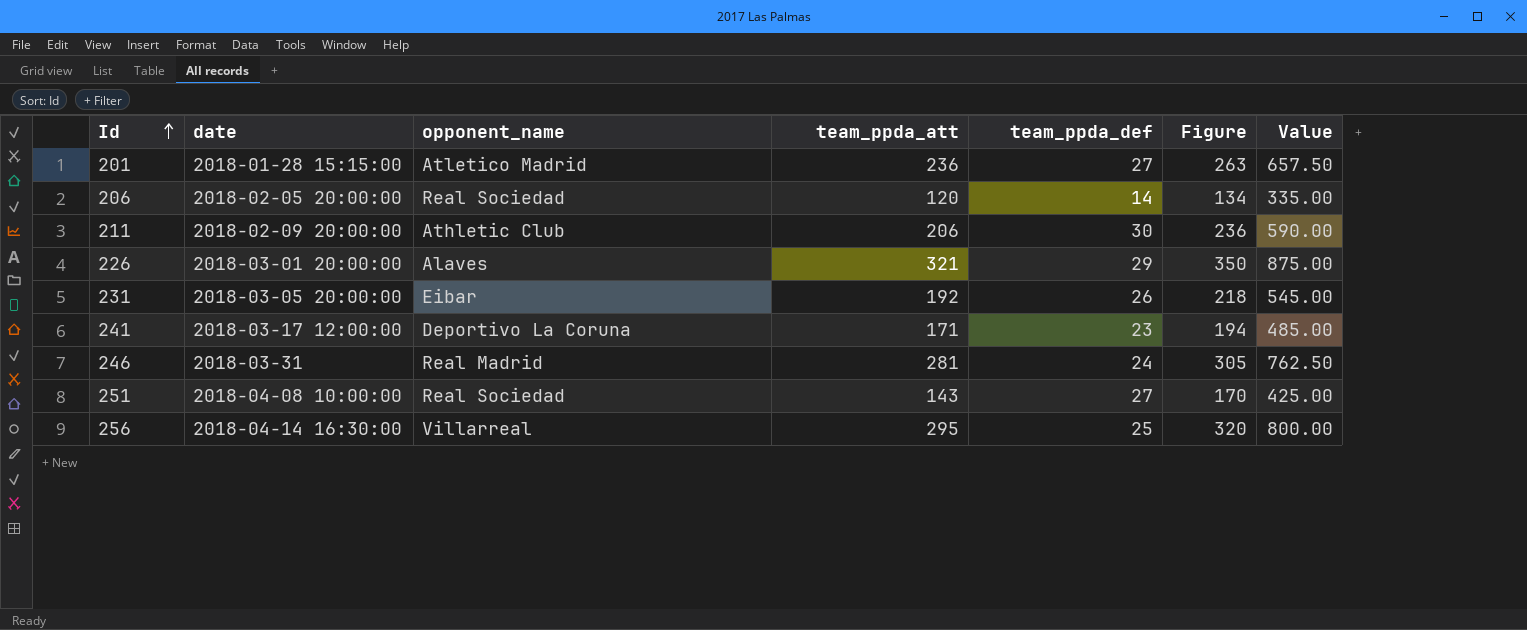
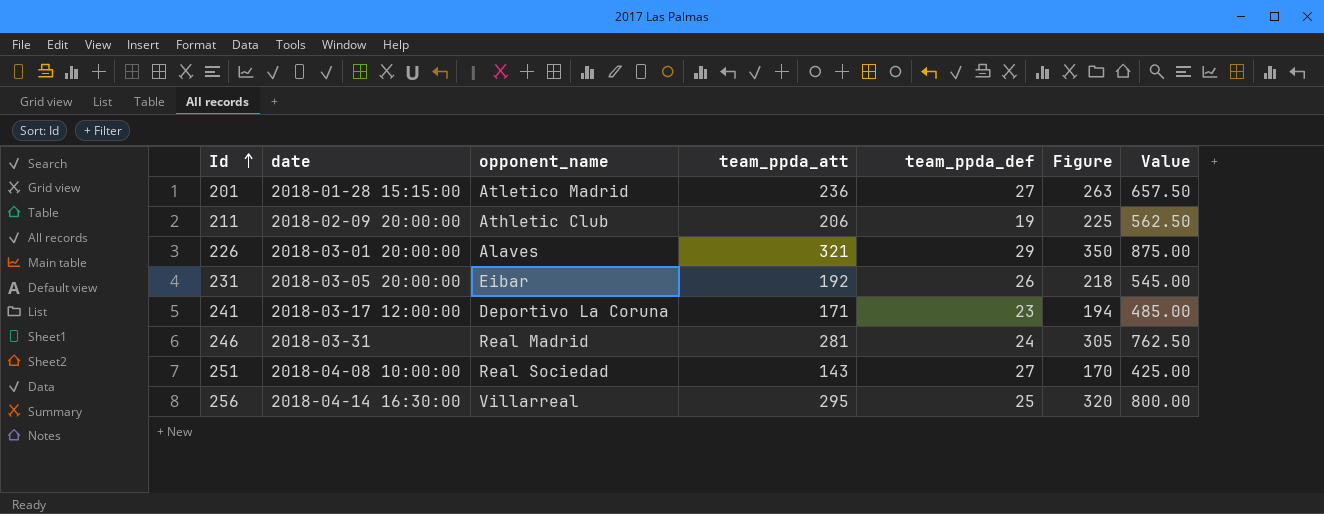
row 206: 2018-02-05 20:00:00 | Real Sociedad | 120 | 14 | 134 | 335.00 -> none
211 | team_ppda_def: 30 -> 19
211 | Figure: 236 -> 225
211 | Value: 590.00 -> 562.50

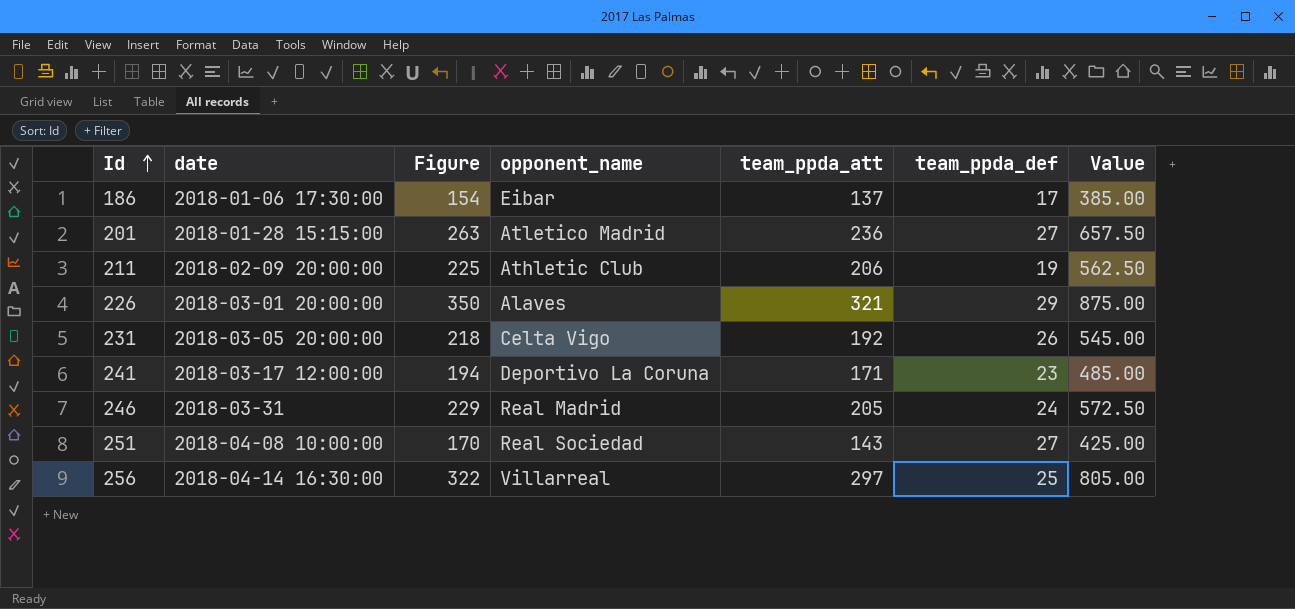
column Figure | position: 6 -> 3
row 186: none -> 2018-01-06 17:30:00 | 154 | Eibar | 137 | 17 | 385.00
231 | opponent_name: Eibar -> Celta Vigo
246 | Figure: 305 -> 229
246 | team_ppda_att: 281 -> 205
246 | Value: 762.50 -> 572.50
256 | Figure: 320 -> 322
256 | team_ppda_att: 295 -> 297
256 | Value: 800.00 -> 805.00

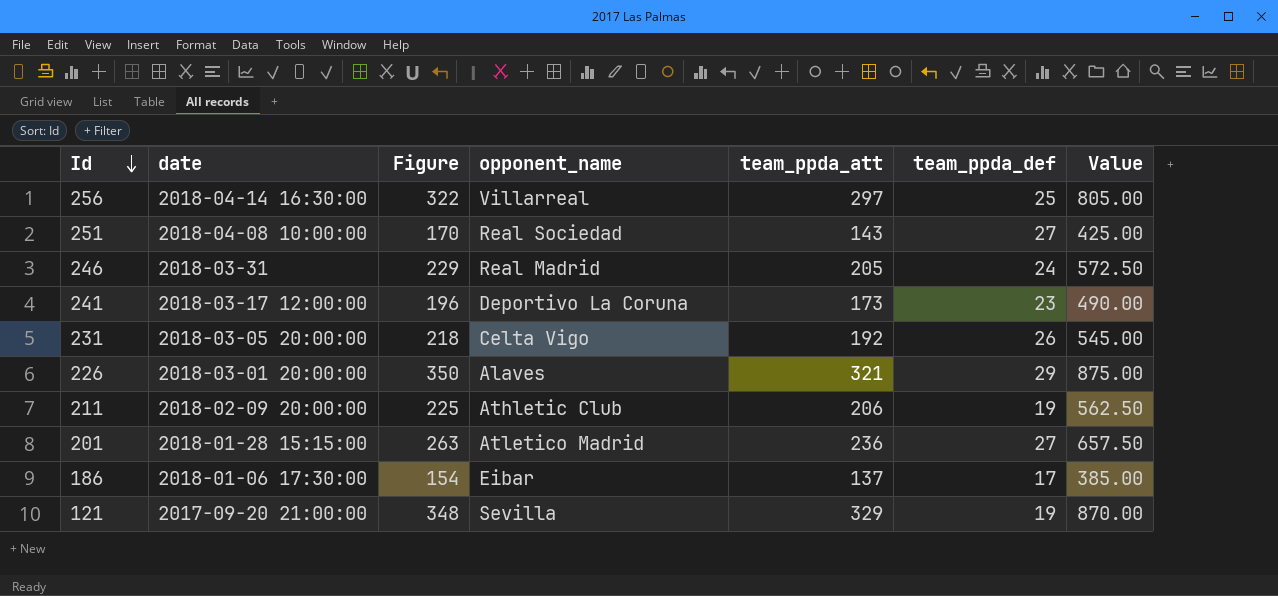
row order: Id ascending -> Id descending
241 | Figure: 194 -> 196
241 | team_ppda_att: 171 -> 173
241 | Value: 485.00 -> 490.00
row 121: none -> 2017-09-20 21:00:00 | 348 | Sevilla | 329 | 19 | 870.00

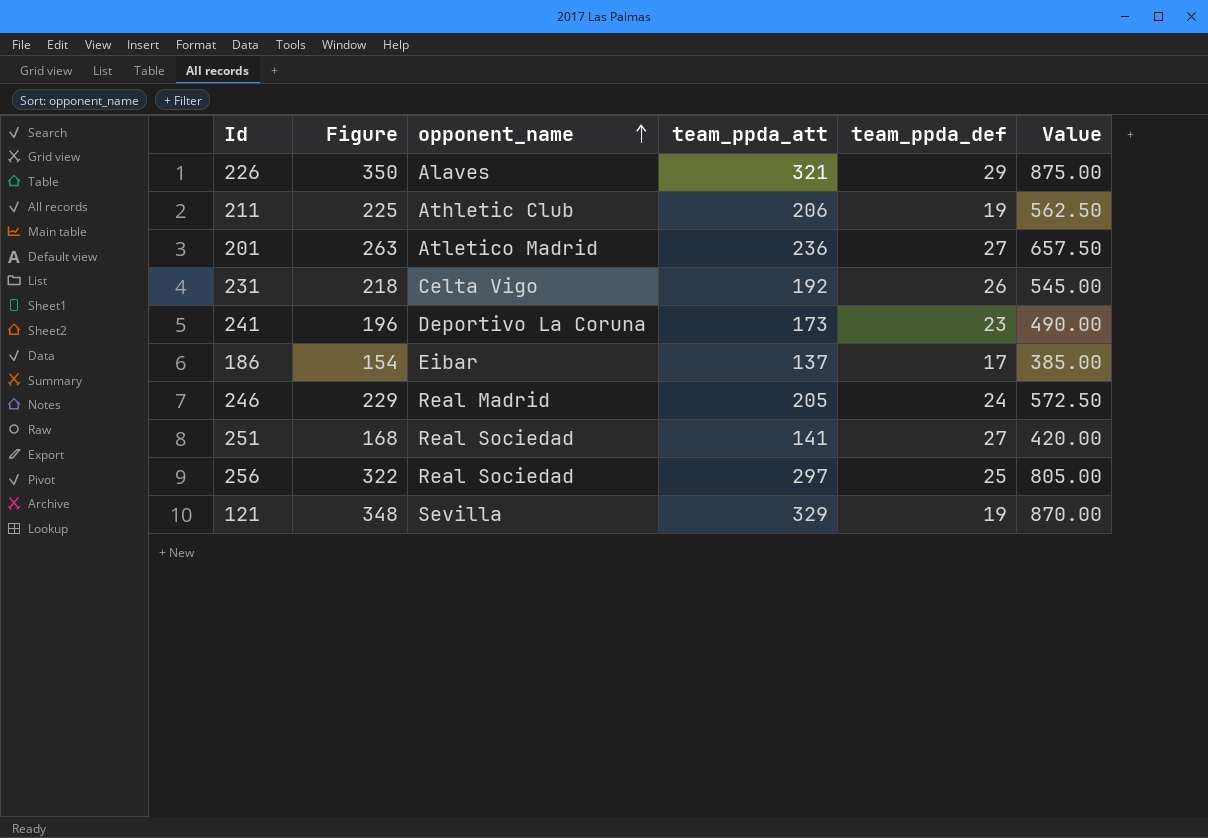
row order: Id descending -> opponent_name ascending
column date | position: 2 -> none
251 | Figure: 170 -> 168
251 | team_ppda_att: 143 -> 141
251 | Value: 425.00 -> 420.00
256 | opponent_name: Villarreal -> Real Sociedad

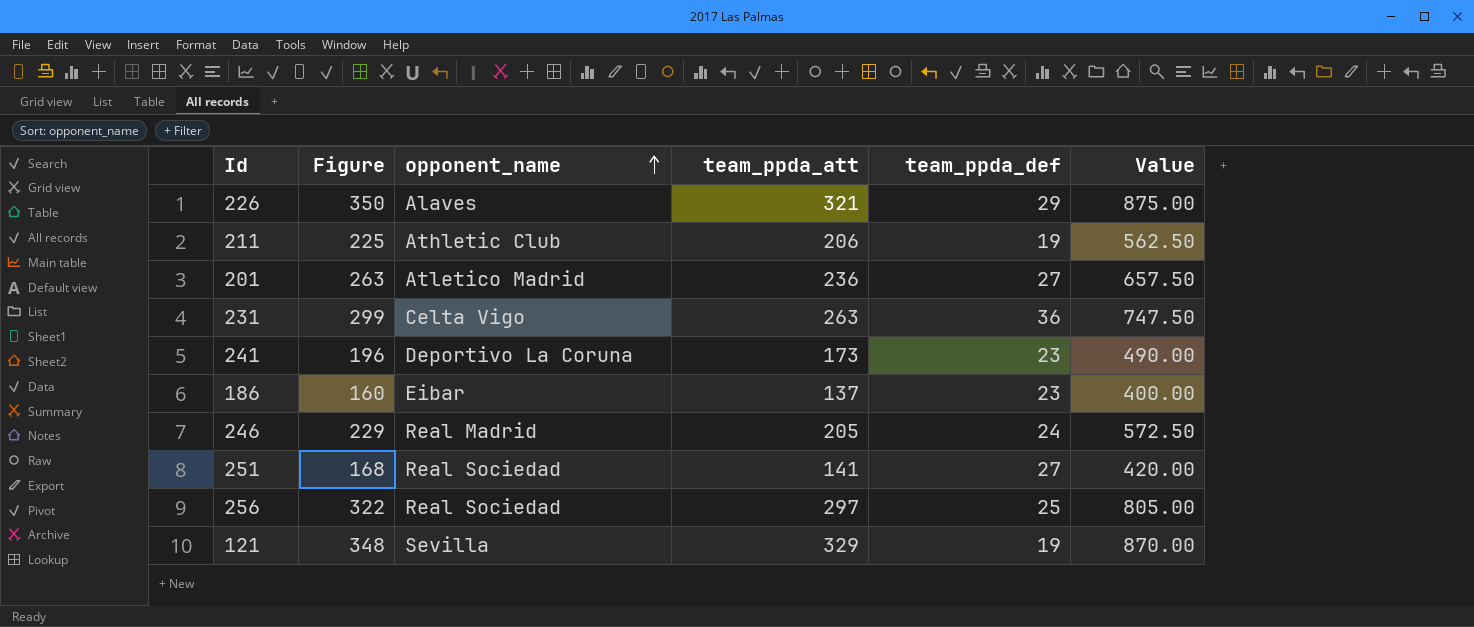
231 | Figure: 218 -> 299
231 | team_ppda_att: 192 -> 263
231 | team_ppda_def: 26 -> 36
231 | Value: 545.00 -> 747.50
186 | Figure: 154 -> 160
186 | team_ppda_def: 17 -> 23
186 | Value: 385.00 -> 400.00

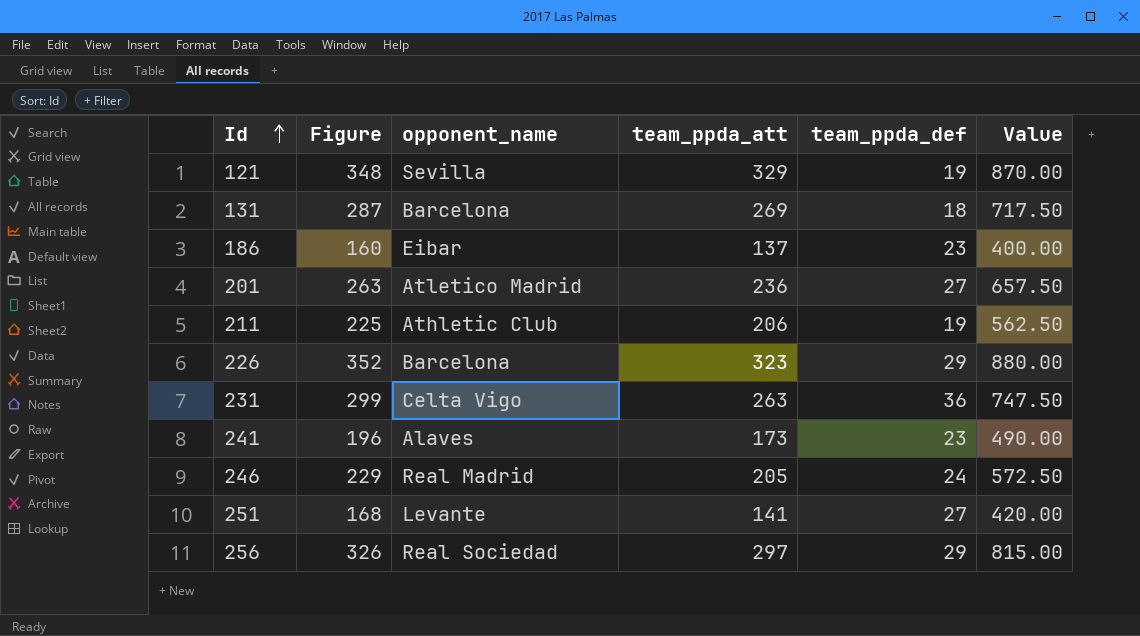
row order: opponent_name ascending -> Id ascending
row 131: none -> 287 | Barcelona | 269 | 18 | 717.50
226 | Figure: 350 -> 352
226 | opponent_name: Alaves -> Barcelona
226 | team_ppda_att: 321 -> 323
226 | Value: 875.00 -> 880.00
241 | opponent_name: Deportivo La Coruna -> Alaves
251 | opponent_name: Real Sociedad -> Levante
256 | Figure: 322 -> 326
256 | team_ppda_def: 25 -> 29
256 | Value: 805.00 -> 815.00

